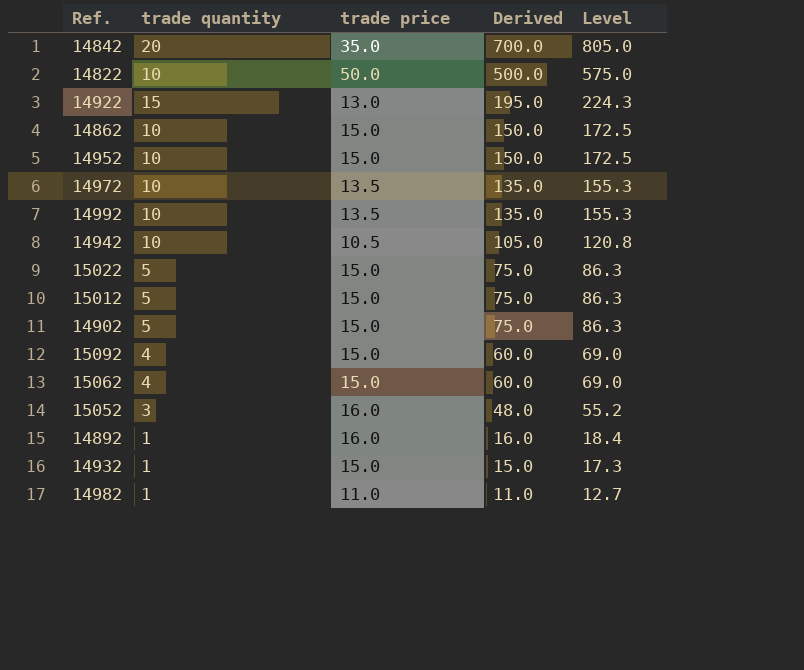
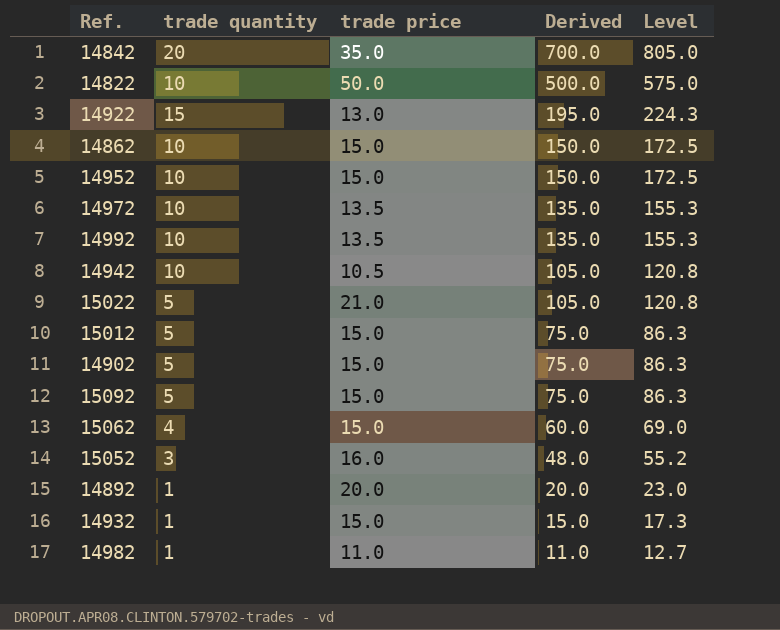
15022 | trade price: 15.0 -> 21.0
15022 | Derived: 75.0 -> 105.0
15022 | Level: 86.3 -> 120.8
15092 | trade quantity: 4 -> 5
15092 | Derived: 60.0 -> 75.0
15092 | Level: 69.0 -> 86.3
14892 | trade price: 16.0 -> 20.0
14892 | Derived: 16.0 -> 20.0
14892 | Level: 18.4 -> 23.0

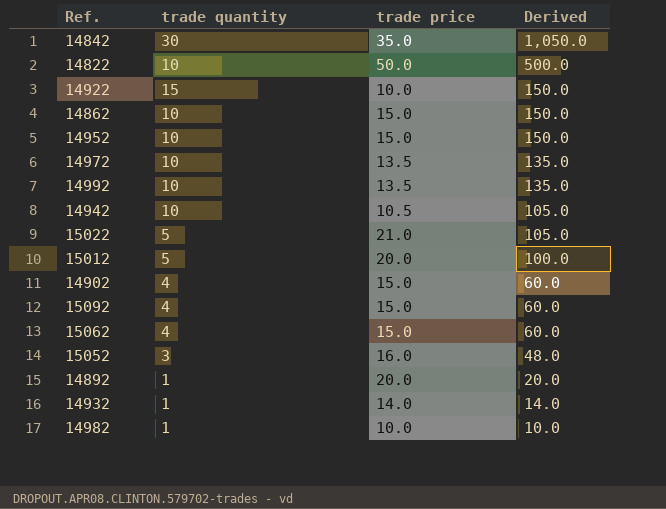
column Level | formula: [Derived] * 1.15 -> none
14842 | trade quantity: 20 -> 30
14842 | Derived: 700.0 -> 1,050.0
14922 | trade price: 13.0 -> 10.0
14922 | Derived: 195.0 -> 150.0
15012 | trade price: 15.0 -> 20.0
15012 | Derived: 75.0 -> 100.0
14902 | trade quantity: 5 -> 4
14902 | Derived: 75.0 -> 60.0
15092 | trade quantity: 5 -> 4
15092 | Derived: 75.0 -> 60.0
14932 | trade price: 15.0 -> 14.0
14932 | Derived: 15.0 -> 14.0
14982 | trade price: 11.0 -> 10.0
14982 | Derived: 11.0 -> 10.0

